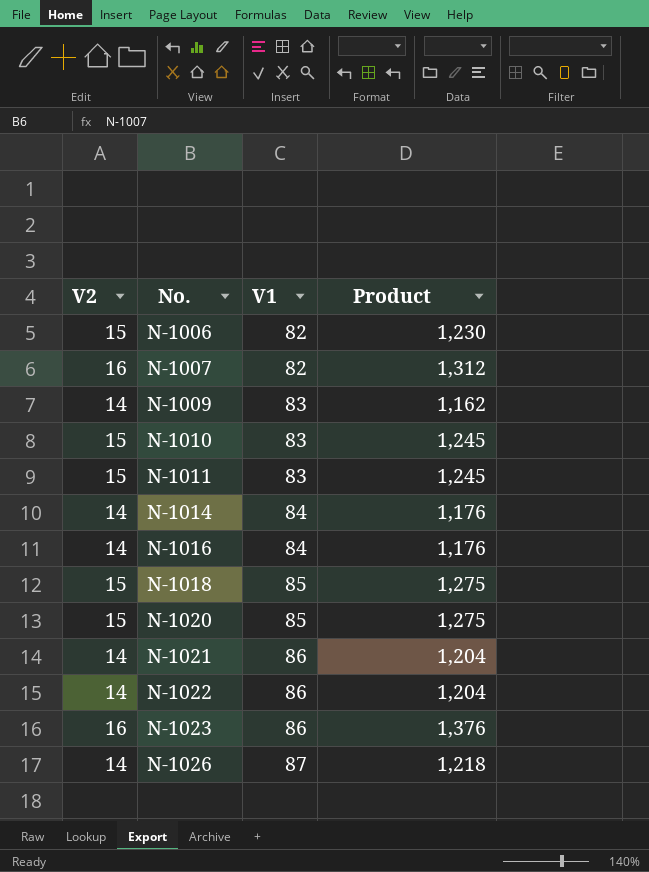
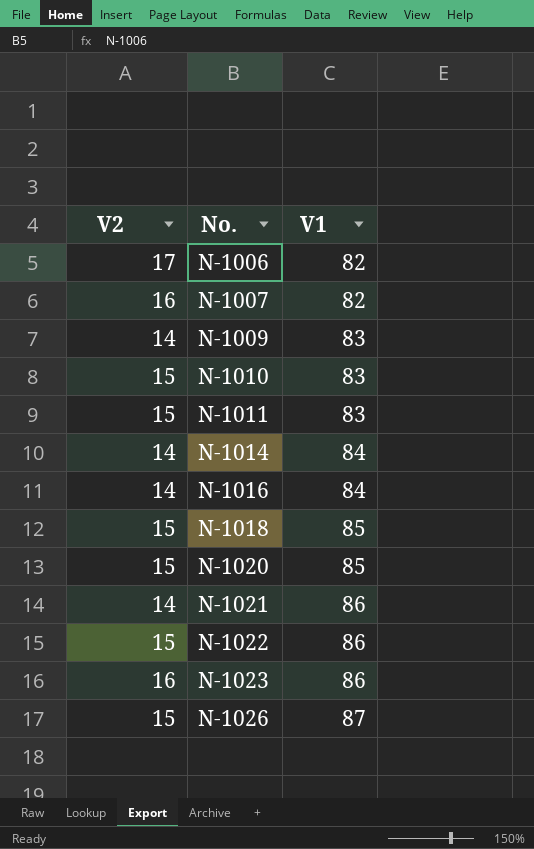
column Product | formula: [V2] * [V1] -> none
N-1006 | V2: 15 -> 17
N-1022 | V2: 14 -> 15
N-1026 | V2: 14 -> 15

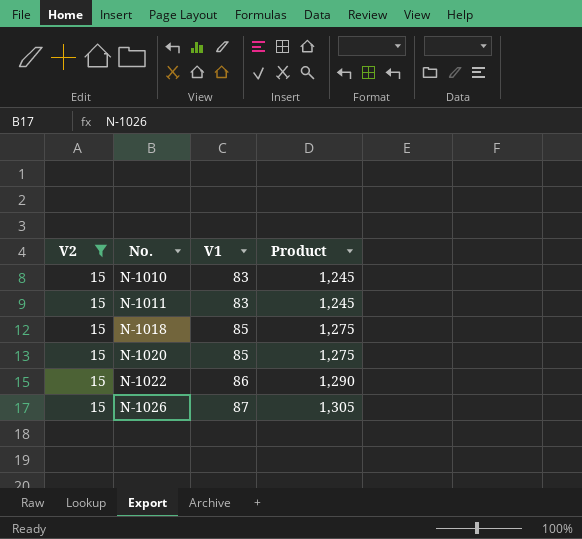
filter: none -> V2 = 15
column Product | formula: none -> [V2] * [V1]

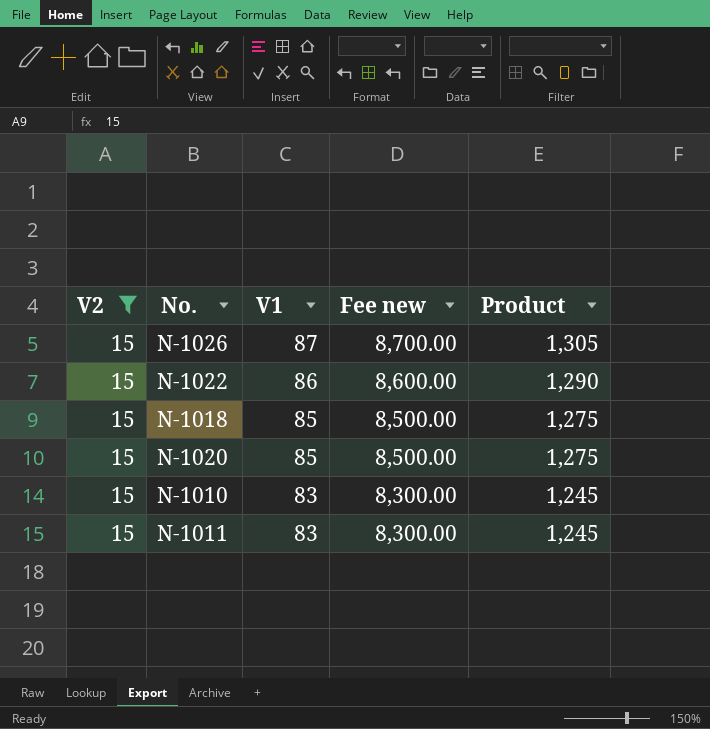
row order: No. ascending -> V1 descending
column Fee new | formula: none -> [V1] * 100

